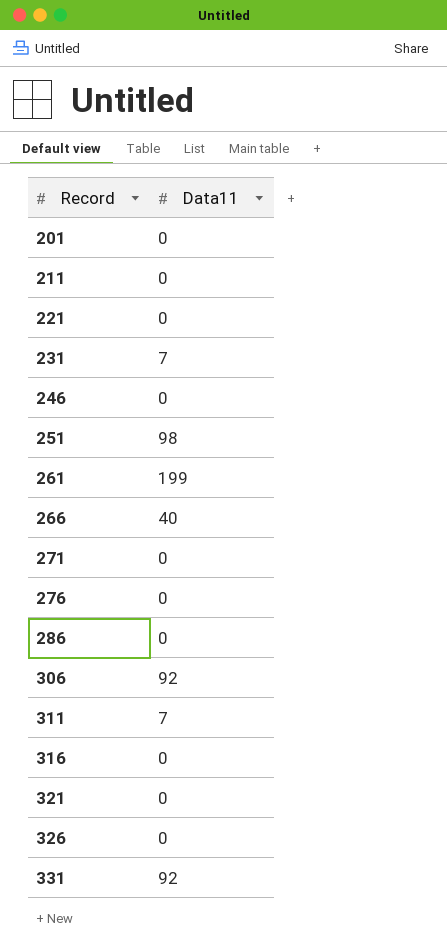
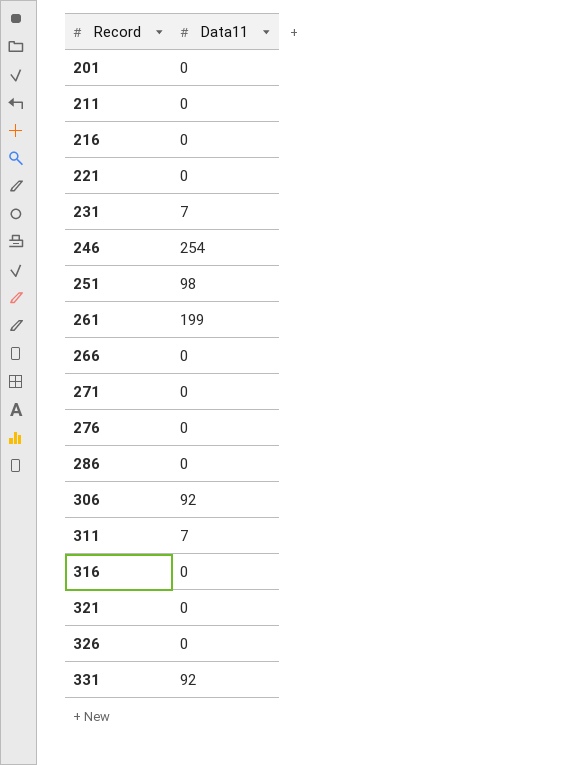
row 216: none -> 0
246 | Data11: 0 -> 254
266 | Data11: 40 -> 0

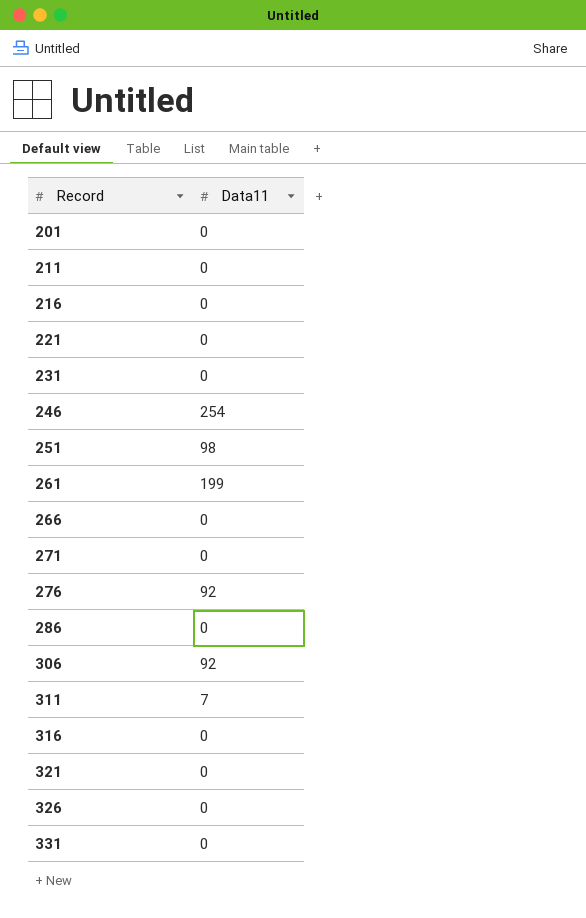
231 | Data11: 7 -> 0
276 | Data11: 0 -> 92
331 | Data11: 92 -> 0

